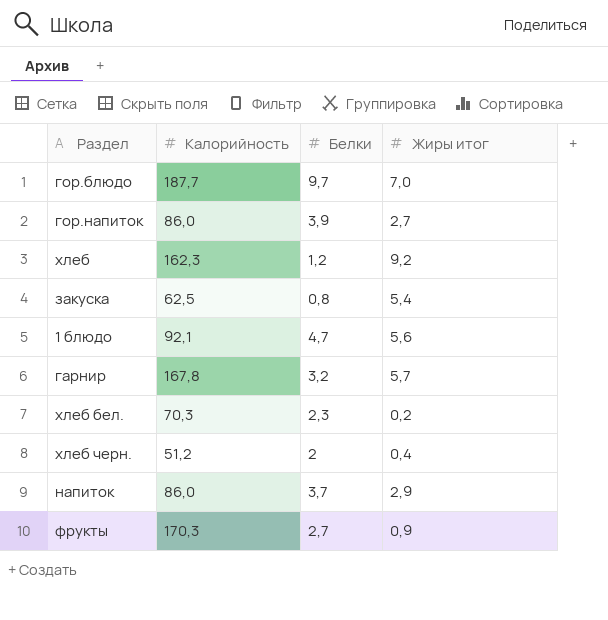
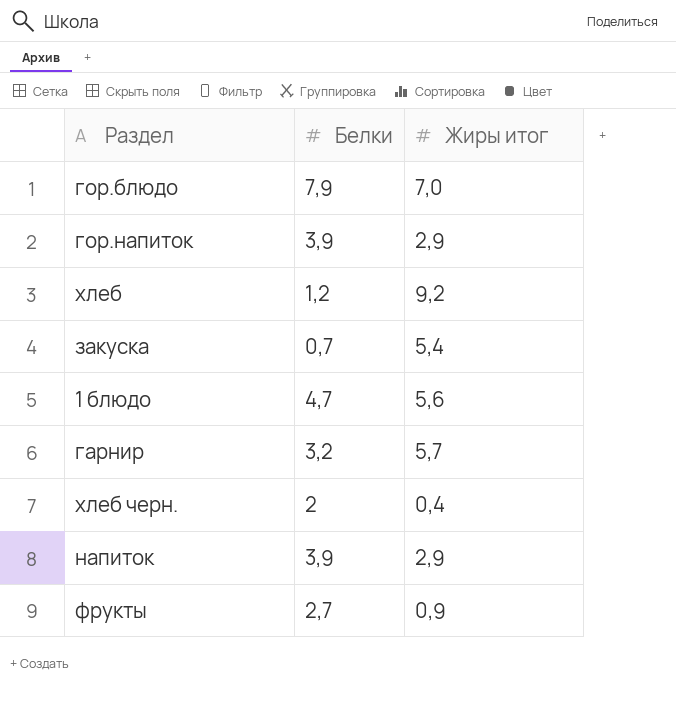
column Калорийность | position: 2 -> none
row хлеб бел.: 70,3 | 2,3 | 0,2 -> none
гор.блюдо | Белки: 9,7 -> 7,9
гор.напиток | Жиры итог: 2,7 -> 2,9
закуска | Белки: 0,8 -> 0,7
напиток | Белки: 3,7 -> 3,9

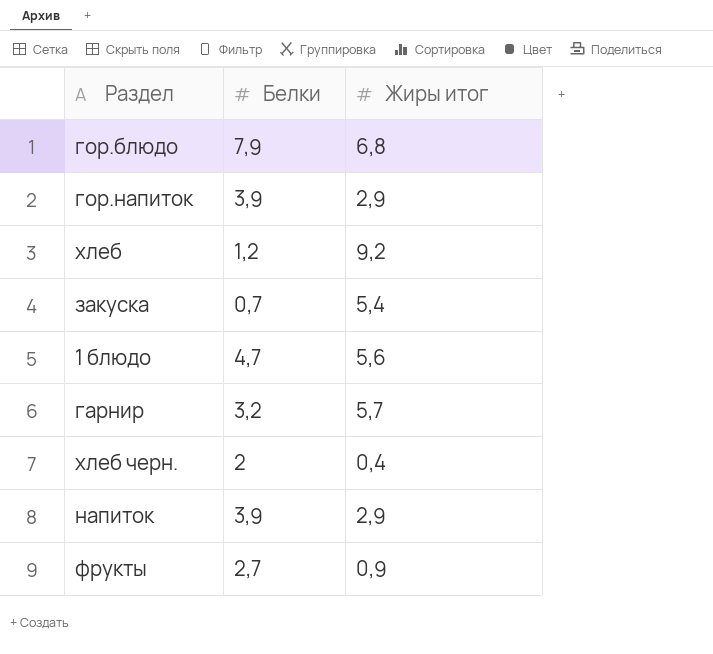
гор.блюдо | Жиры итог: 7,0 -> 6,8

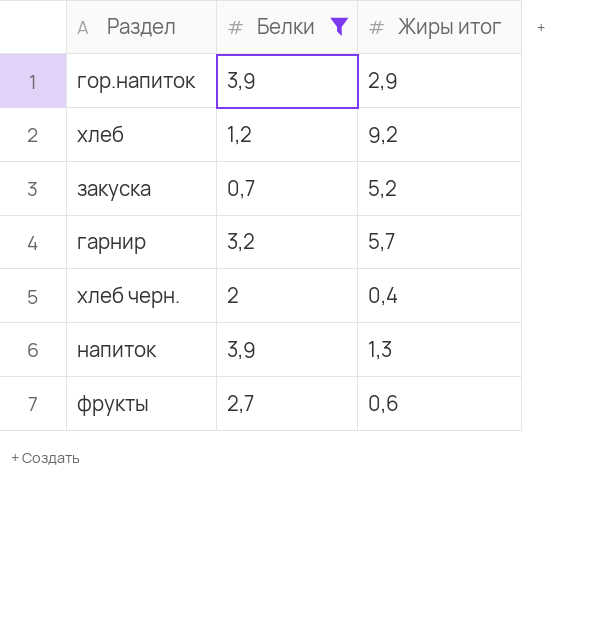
filter: none -> Белки <= 3,9
закуска | Жиры итог: 5,4 -> 5,2
напиток | Жиры итог: 2,9 -> 1,3
фрукты | Жиры итог: 0,9 -> 0,6

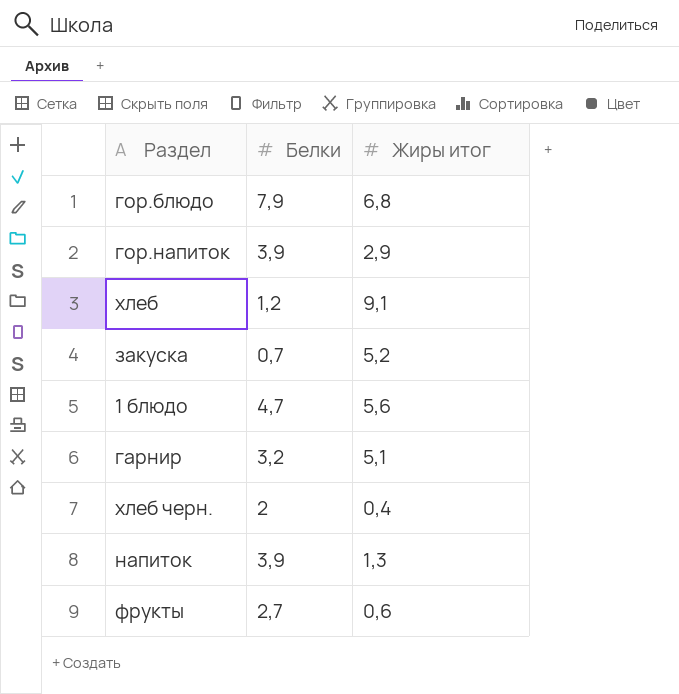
filter: Белки <= 3,9 -> none
хлеб | Жиры итог: 9,2 -> 9,1
гарнир | Жиры итог: 5,7 -> 5,1

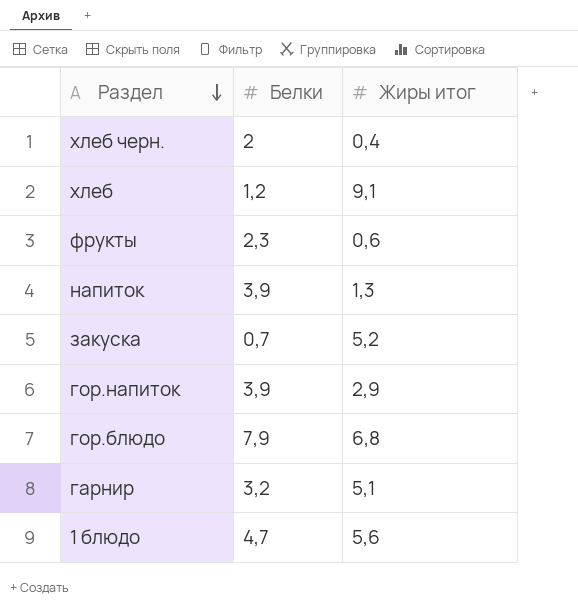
row order: none -> Раздел descending
фрукты | Белки: 2,7 -> 2,3

